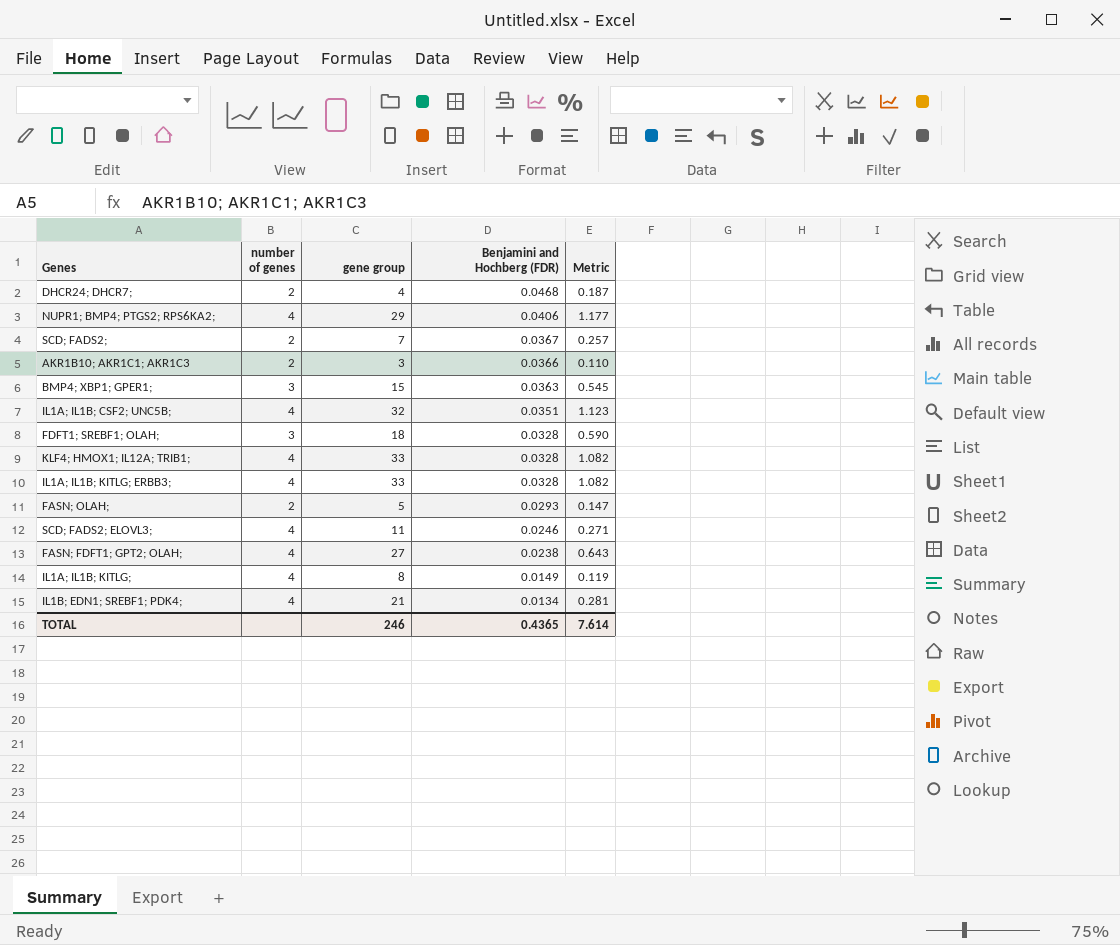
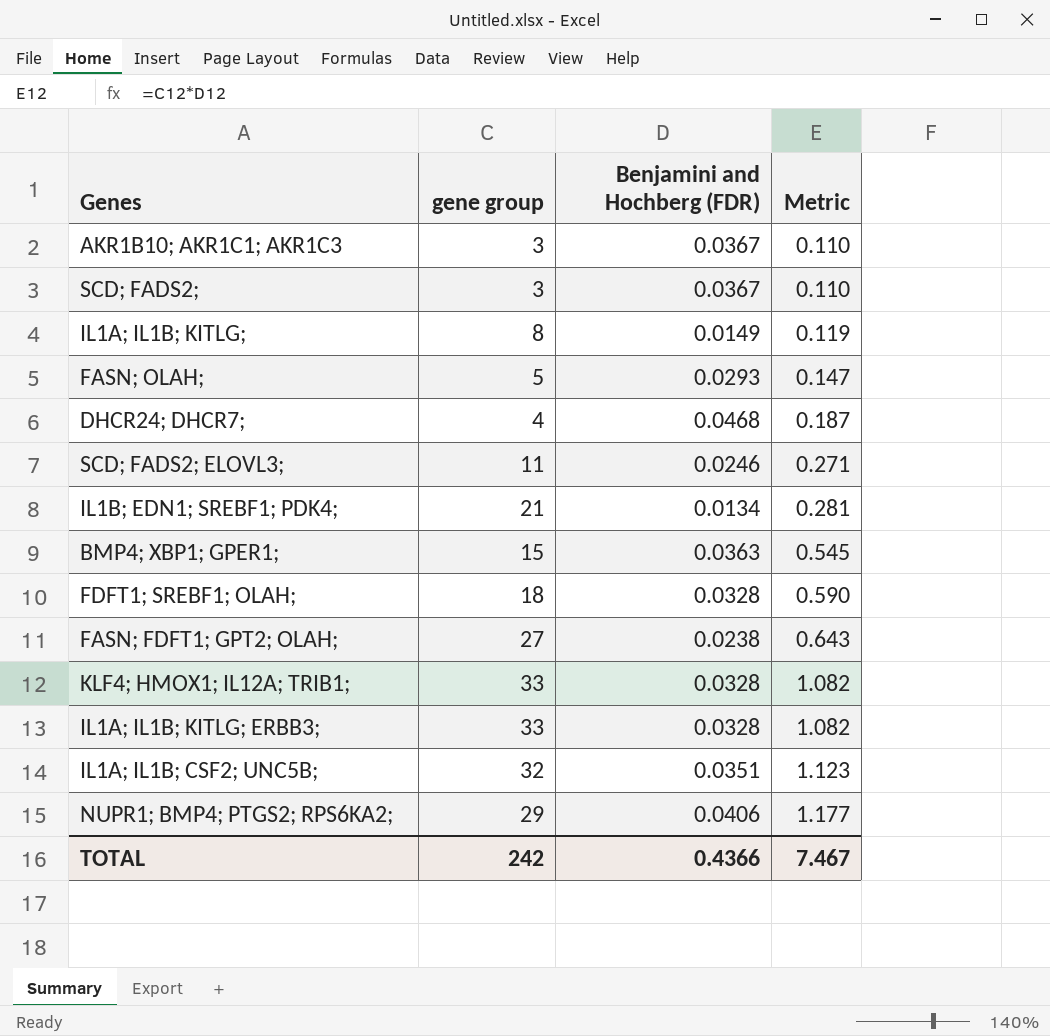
row order: Benjamini and Hochberg (FDR) descending -> Metric ascending
column number of genes | position: 2 -> none
AKR1B10; AKR1C1; AKR1C3 | Benjamini and Hochberg (FDR): 0.0366 -> 0.0367
SCD; FADS2; | gene group: 7 -> 3
SCD; FADS2; | Metric: 0.257 -> 0.110
TOTAL | gene group: 246 -> 242
TOTAL | Benjamini and Hochberg (FDR): 0.4365 -> 0.4366
TOTAL | Metric: 7.614 -> 7.467

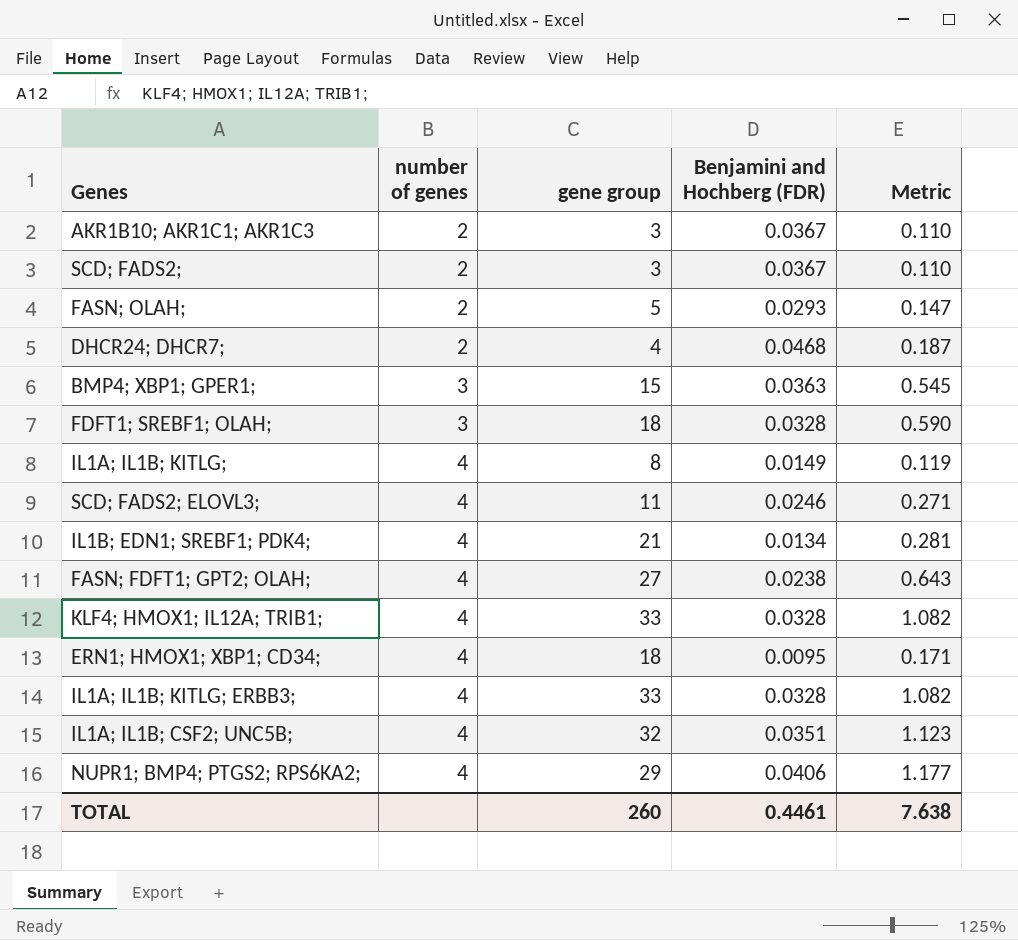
row order: Metric ascending -> number of genes ascending
column number of genes | position: none -> 2
row ERN1; HMOX1; XBP1; CD34;: none -> 4 | 18 | 0.0095 | 0.171
TOTAL | gene group: 242 -> 260
TOTAL | Benjamini and Hochberg (FDR): 0.4366 -> 0.4461
TOTAL | Metric: 7.467 -> 7.638

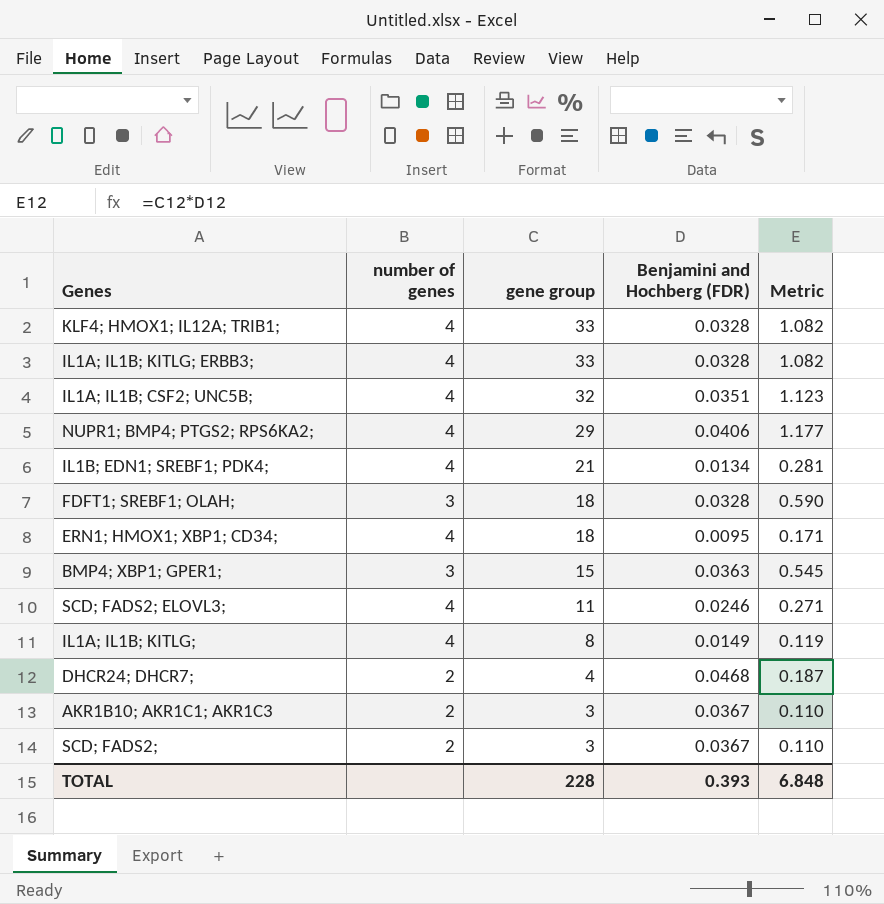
row order: number of genes ascending -> gene group descending
row FASN; OLAH;: 2 | 5 | 0.0293 | 0.147 -> none
row FASN; FDFT1; GPT2; OLAH;: 4 | 27 | 0.0238 | 0.643 -> none
TOTAL | gene group: 260 -> 228
TOTAL | Benjamini and Hochberg (FDR): 0.4461 -> 0.393
TOTAL | Metric: 7.638 -> 6.848

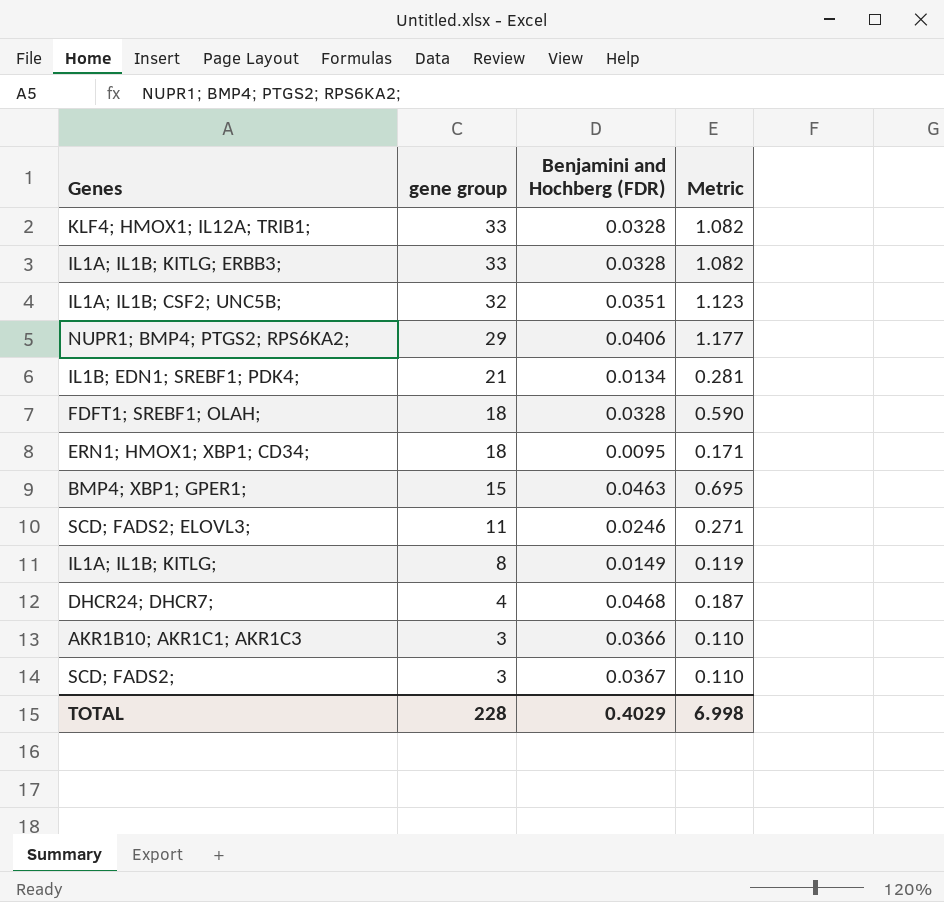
column number of genes | position: 2 -> none
BMP4; XBP1; GPER1; | Benjamini and Hochberg (FDR): 0.0363 -> 0.0463
BMP4; XBP1; GPER1; | Metric: 0.545 -> 0.695
AKR1B10; AKR1C1; AKR1C3 | Benjamini and Hochberg (FDR): 0.0367 -> 0.0366
TOTAL | Benjamini and Hochberg (FDR): 0.393 -> 0.4029
TOTAL | Metric: 6.848 -> 6.998

